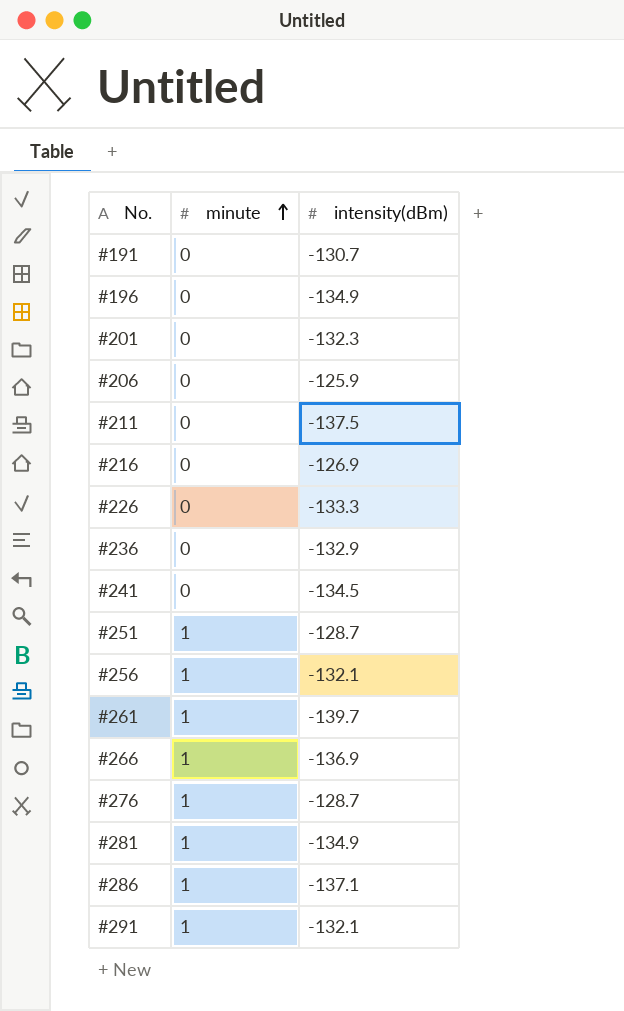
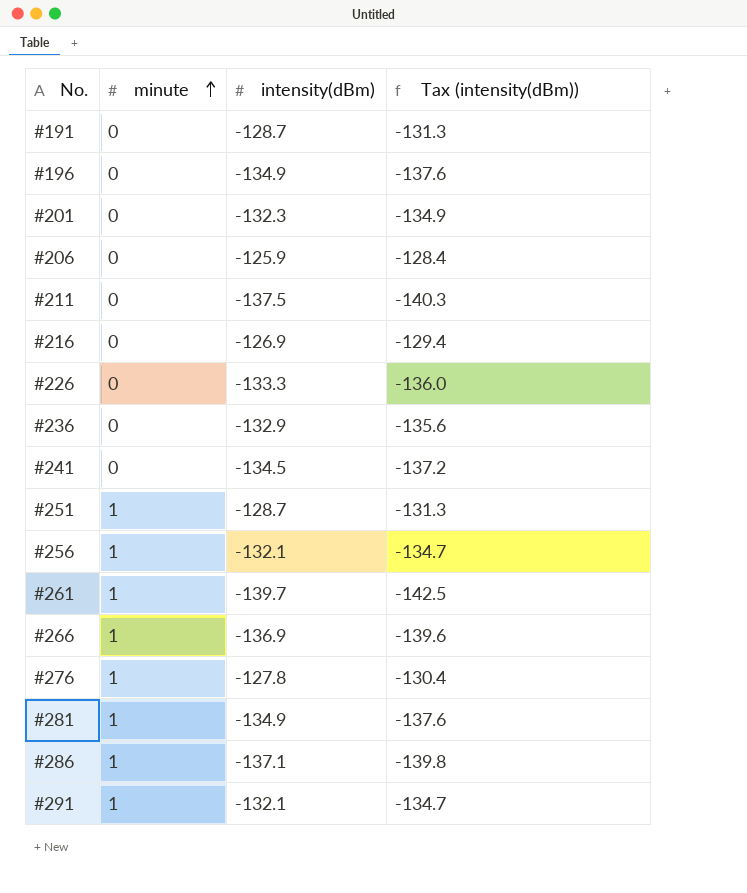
column Tax (intensity(dBm)) | formula: none -> [intensity(dBm)] * 1.02
#191 | intensity(dBm): -130.7 -> -128.7
#276 | intensity(dBm): -128.7 -> -127.8

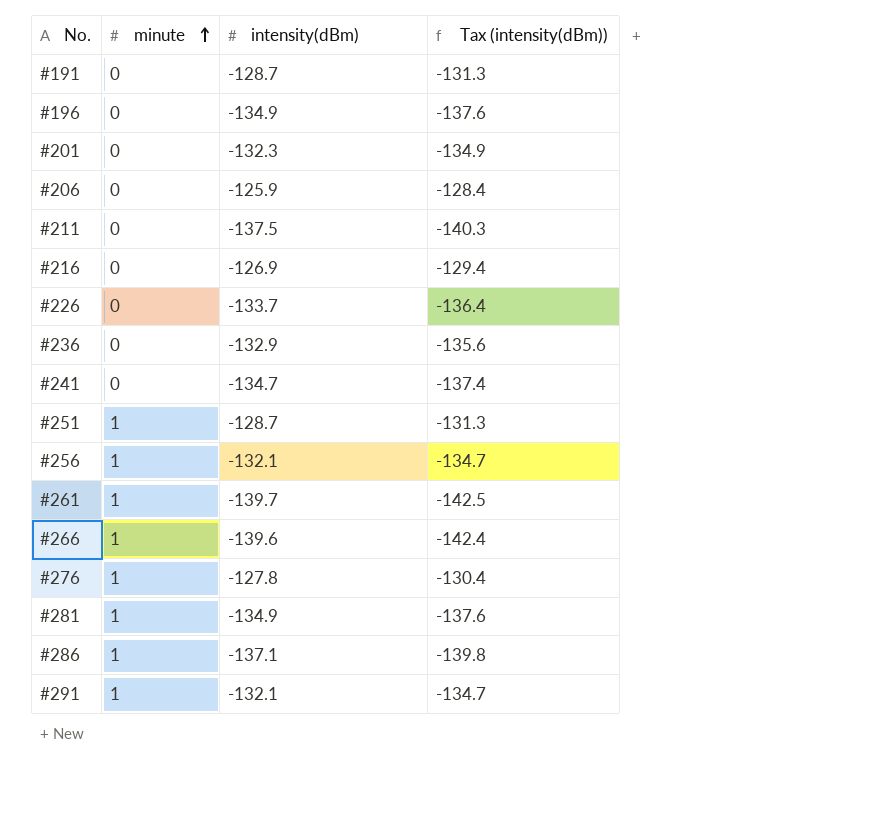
#226 | intensity(dBm): -133.3 -> -133.7
#226 | Tax (intensity(dBm)): -136.0 -> -136.4
#241 | intensity(dBm): -134.5 -> -134.7
#241 | Tax (intensity(dBm)): -137.2 -> -137.4
#266 | intensity(dBm): -136.9 -> -139.6
#266 | Tax (intensity(dBm)): -139.6 -> -142.4

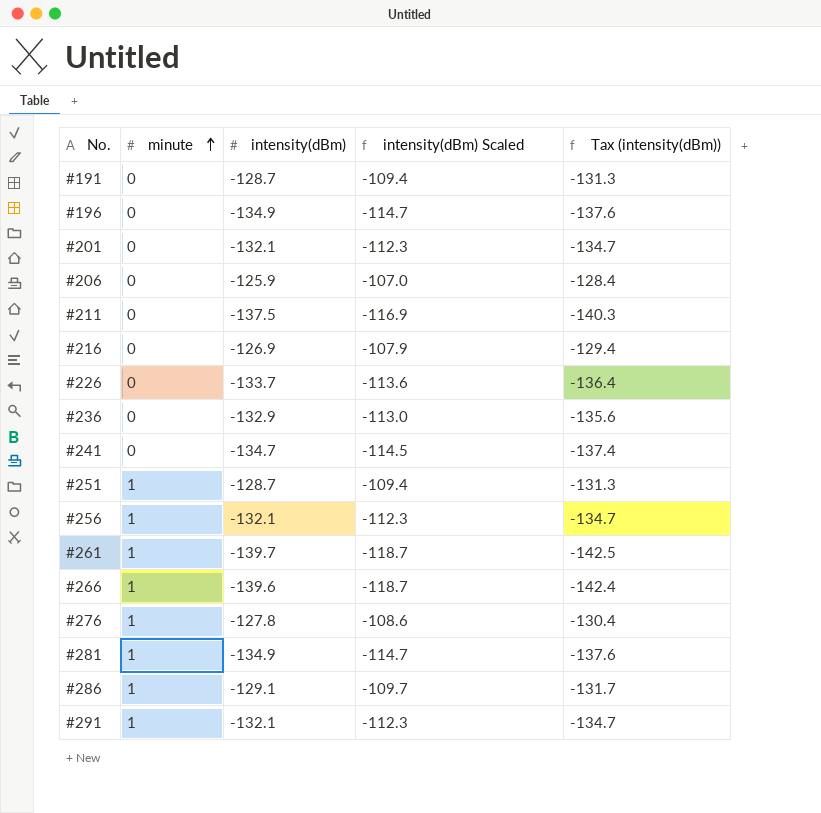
column intensity(dBm) Scaled | formula: none -> [intensity(dBm)] * 0.85
#201 | intensity(dBm): -132.3 -> -132.1
#201 | Tax (intensity(dBm)): -134.9 -> -134.7
#286 | intensity(dBm): -137.1 -> -129.1
#286 | Tax (intensity(dBm)): -139.8 -> -131.7

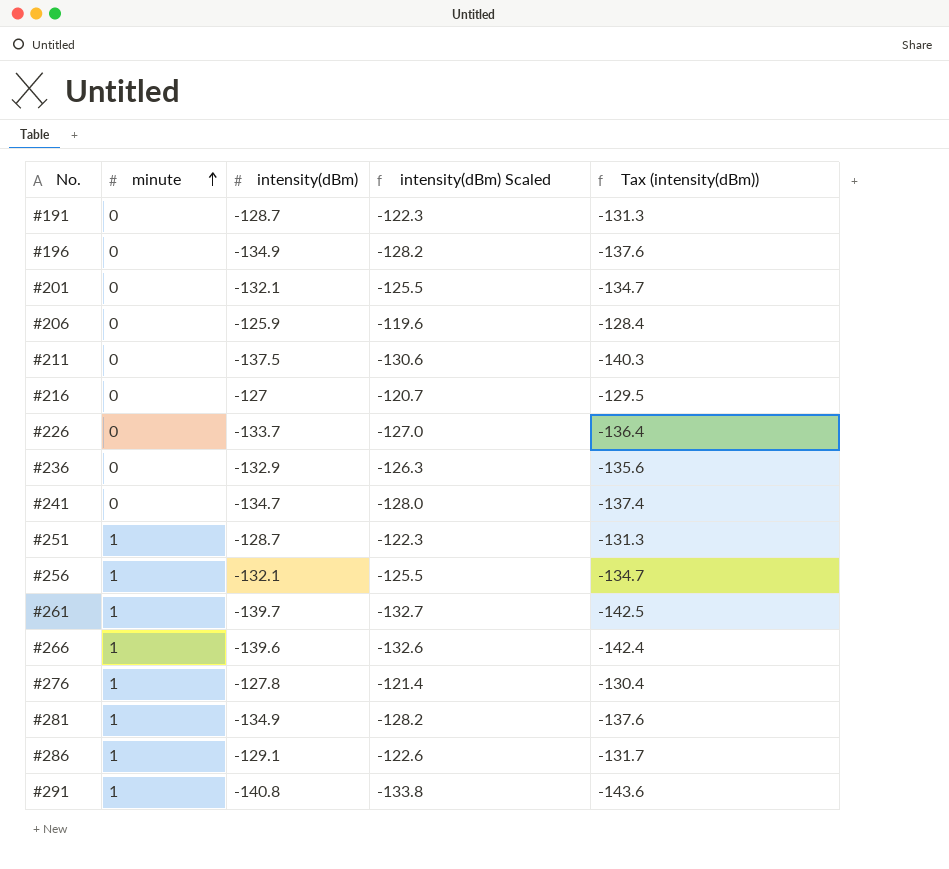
column intensity(dBm) Scaled | formula: [intensity(dBm)] * 0.85 -> [intensity(dBm)] * 0.95
#216 | intensity(dBm): -126.9 -> -127
#216 | Tax (intensity(dBm)): -129.4 -> -129.5
#291 | intensity(dBm): -132.1 -> -140.8
#291 | Tax (intensity(dBm)): -134.7 -> -143.6

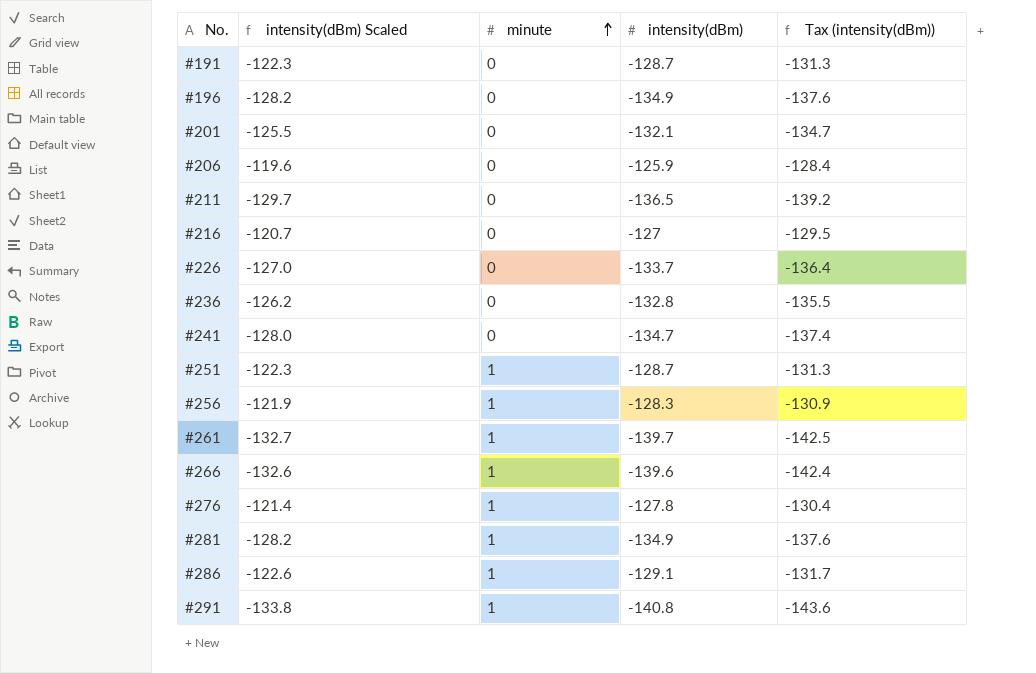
column intensity(dBm) Scaled | position: 4 -> 2
#211 | intensity(dBm) Scaled: -130.6 -> -129.7
#211 | intensity(dBm): -137.5 -> -136.5
#211 | Tax (intensity(dBm)): -140.3 -> -139.2
#236 | intensity(dBm) Scaled: -126.3 -> -126.2
#236 | intensity(dBm): -132.9 -> -132.8
#236 | Tax (intensity(dBm)): -135.6 -> -135.5
#256 | intensity(dBm) Scaled: -125.5 -> -121.9
#256 | intensity(dBm): -132.1 -> -128.3
#256 | Tax (intensity(dBm)): -134.7 -> -130.9

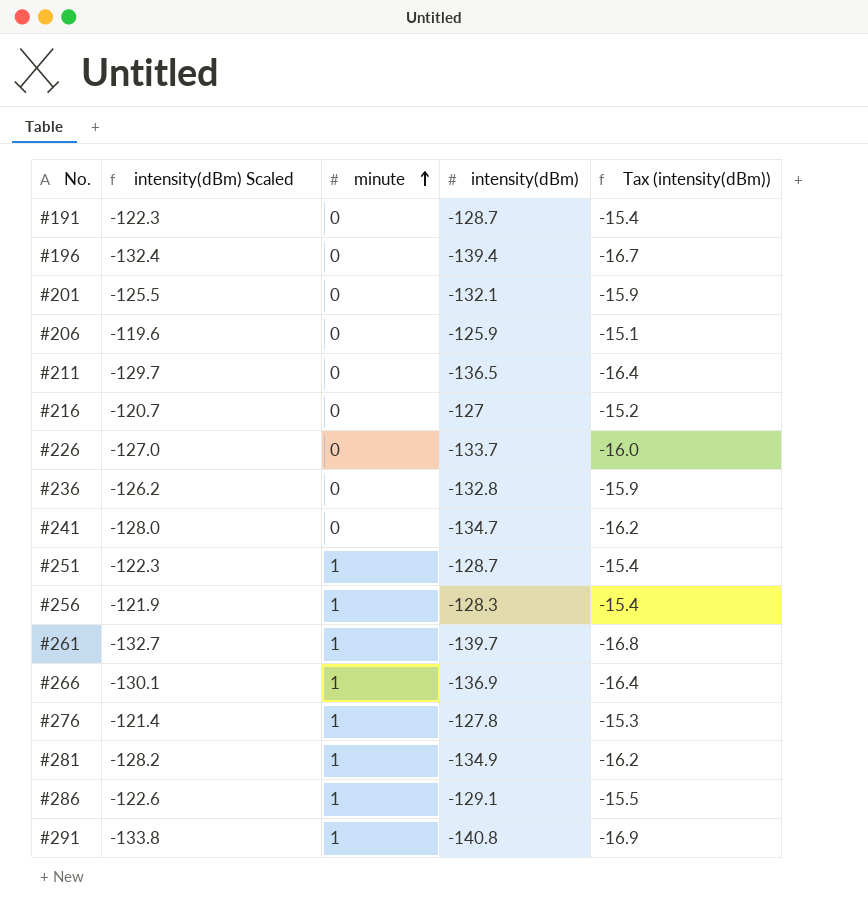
column Tax (intensity(dBm)) | formula: [intensity(dBm)] * 1.02 -> [intensity(dBm)] * 0.12
#196 | intensity(dBm) Scaled: -128.2 -> -132.4
#196 | intensity(dBm): -134.9 -> -139.4
#266 | intensity(dBm) Scaled: -132.6 -> -130.1
#266 | intensity(dBm): -139.6 -> -136.9

